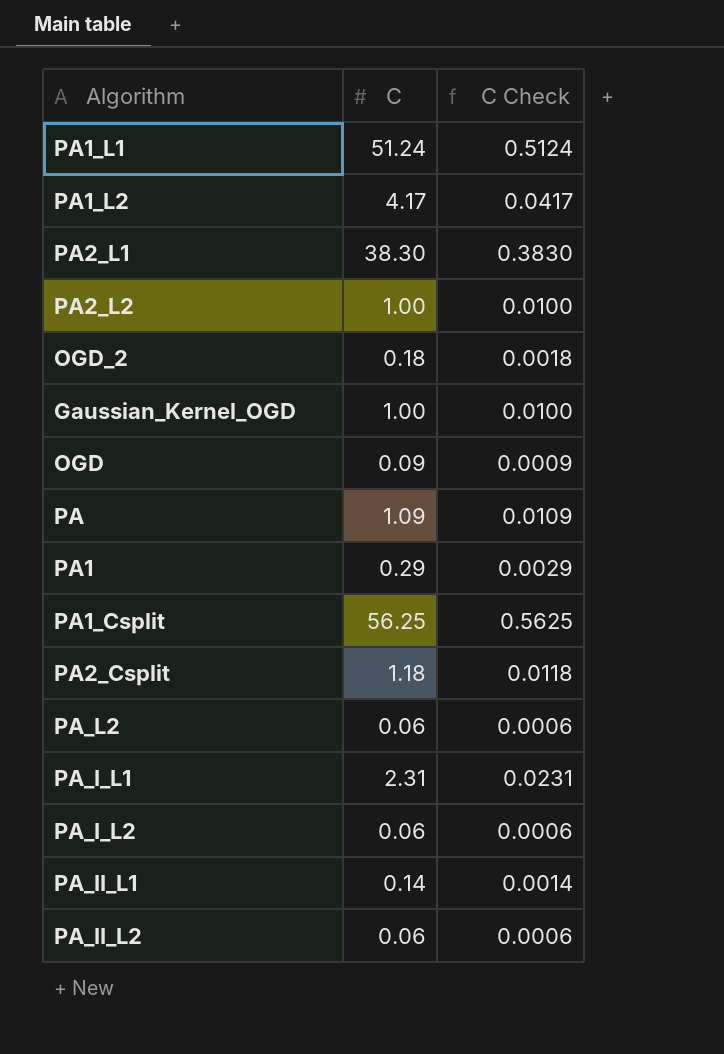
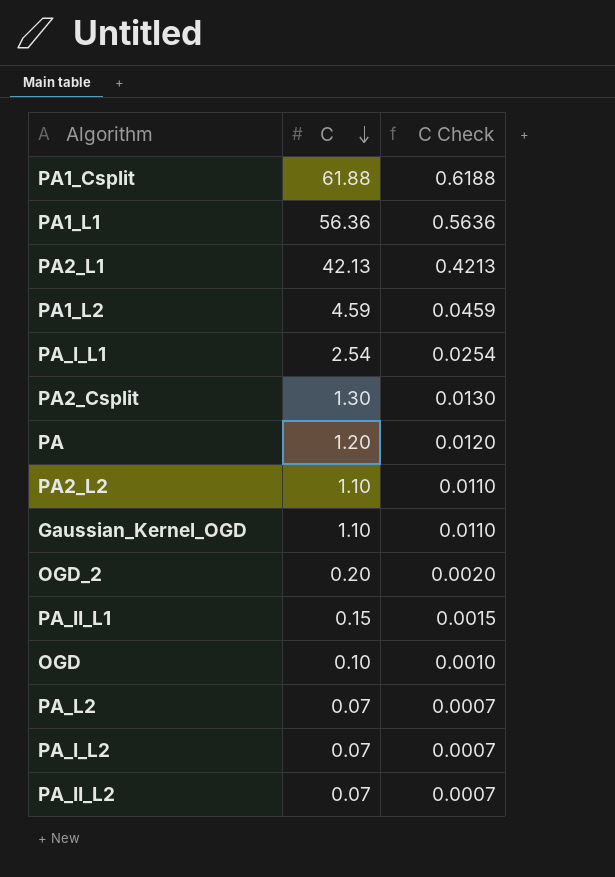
row order: none -> C descending
row PA1: 0.29 | 0.0029 -> none
PA1_Csplit | C: 56.25 -> 61.88
PA1_Csplit | C Check: 0.5625 -> 0.6188
PA1_L1 | C: 51.24 -> 56.36
PA1_L1 | C Check: 0.5124 -> 0.5636
PA2_L1 | C: 38.30 -> 42.13
PA2_L1 | C Check: 0.3830 -> 0.4213
PA1_L2 | C: 4.17 -> 4.59
PA1_L2 | C Check: 0.0417 -> 0.0459
PA_I_L1 | C: 2.31 -> 2.54
PA_I_L1 | C Check: 0.0231 -> 0.0254
PA2_Csplit | C: 1.18 -> 1.30
PA2_Csplit | C Check: 0.0118 -> 0.0130
PA | C: 1.09 -> 1.20
PA | C Check: 0.0109 -> 0.0120
PA2_L2 | C: 1.00 -> 1.10
PA2_L2 | C Check: 0.0100 -> 0.0110
Gaussian_Kernel_OGD | C: 1.00 -> 1.10
Gaussian_Kernel_OGD | C Check: 0.0100 -> 0.0110
OGD_2 | C: 0.18 -> 0.20
OGD_2 | C Check: 0.0018 -> 0.0020
PA_II_L1 | C: 0.14 -> 0.15
PA_II_L1 | C Check: 0.0014 -> 0.0015
OGD | C: 0.09 -> 0.10
OGD | C Check: 0.0009 -> 0.0010
PA_L2 | C: 0.06 -> 0.07
PA_L2 | C Check: 0.0006 -> 0.0007
PA_I_L2 | C: 0.06 -> 0.07
PA_I_L2 | C Check: 0.0006 -> 0.0007
PA_II_L2 | C: 0.06 -> 0.07
PA_II_L2 | C Check: 0.0006 -> 0.0007

